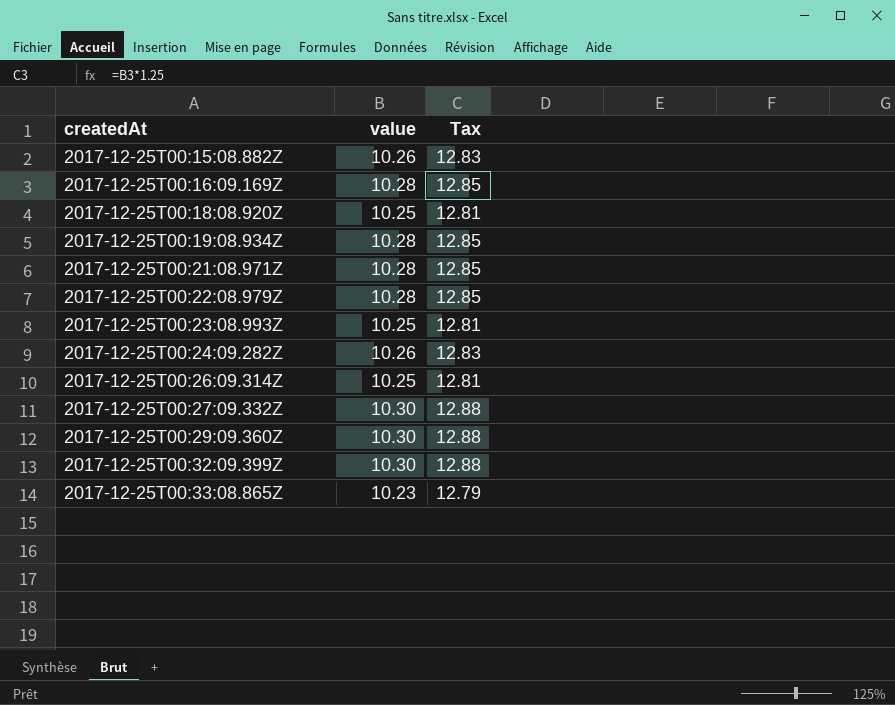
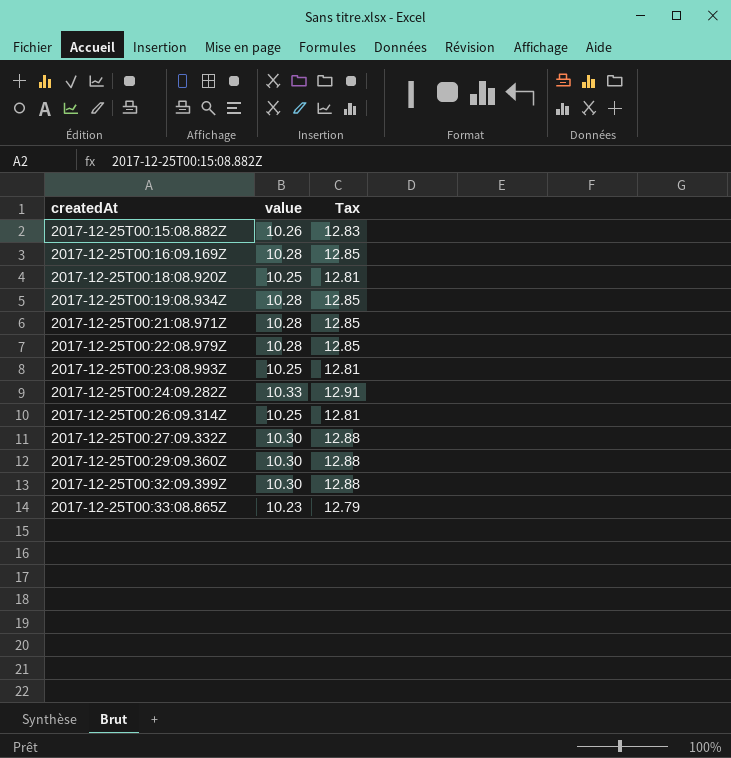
2017-12-25T00:24:09.282Z | value: 10.26 -> 10.33
2017-12-25T00:24:09.282Z | Tax: 12.83 -> 12.91

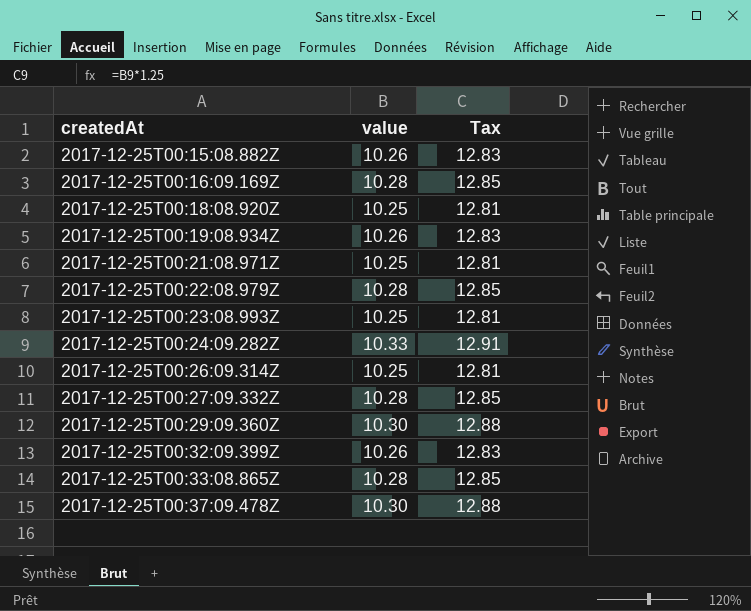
2017-12-25T00:19:08.934Z | value: 10.28 -> 10.26
2017-12-25T00:19:08.934Z | Tax: 12.85 -> 12.83
2017-12-25T00:21:08.971Z | value: 10.28 -> 10.25
2017-12-25T00:21:08.971Z | Tax: 12.85 -> 12.81
2017-12-25T00:27:09.332Z | value: 10.30 -> 10.28
2017-12-25T00:27:09.332Z | Tax: 12.88 -> 12.85
2017-12-25T00:32:09.399Z | value: 10.30 -> 10.26
2017-12-25T00:32:09.399Z | Tax: 12.88 -> 12.83
2017-12-25T00:33:08.865Z | value: 10.23 -> 10.28
2017-12-25T00:33:08.865Z | Tax: 12.79 -> 12.85
row 2017-12-25T00:37:09.478Z: none -> 10.30 | 12.88

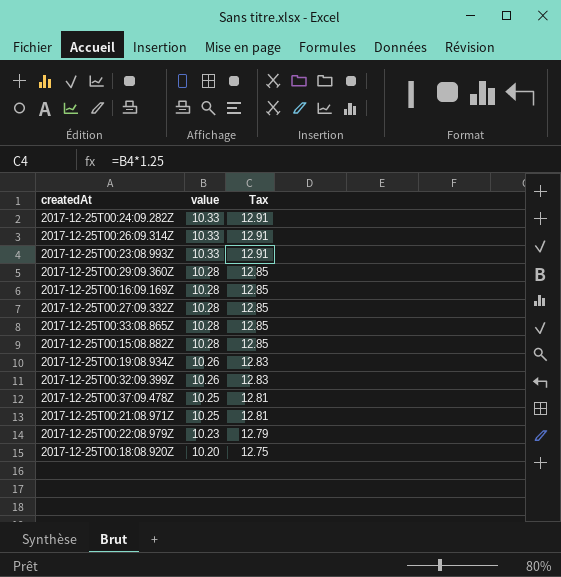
row order: createdAt ascending -> value descending
2017-12-25T00:26:09.314Z | value: 10.25 -> 10.33
2017-12-25T00:26:09.314Z | Tax: 12.81 -> 12.91
2017-12-25T00:23:08.993Z | value: 10.25 -> 10.33
2017-12-25T00:23:08.993Z | Tax: 12.81 -> 12.91
2017-12-25T00:29:09.360Z | value: 10.30 -> 10.28
2017-12-25T00:29:09.360Z | Tax: 12.88 -> 12.85
2017-12-25T00:15:08.882Z | value: 10.26 -> 10.28
2017-12-25T00:15:08.882Z | Tax: 12.83 -> 12.85
2017-12-25T00:37:09.478Z | value: 10.30 -> 10.25
2017-12-25T00:37:09.478Z | Tax: 12.88 -> 12.81
2017-12-25T00:22:08.979Z | value: 10.28 -> 10.23
2017-12-25T00:22:08.979Z | Tax: 12.85 -> 12.79
2017-12-25T00:18:08.920Z | value: 10.25 -> 10.20
2017-12-25T00:18:08.920Z | Tax: 12.81 -> 12.75

